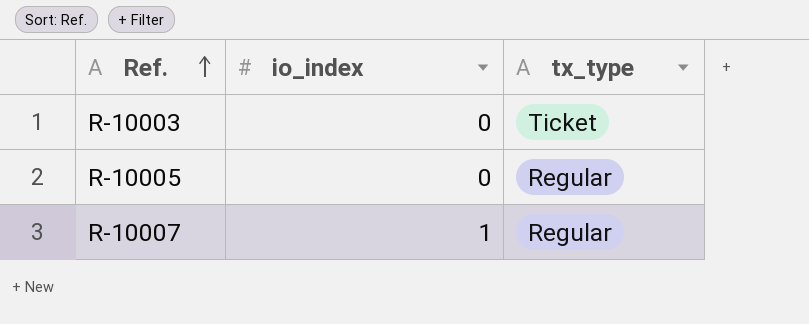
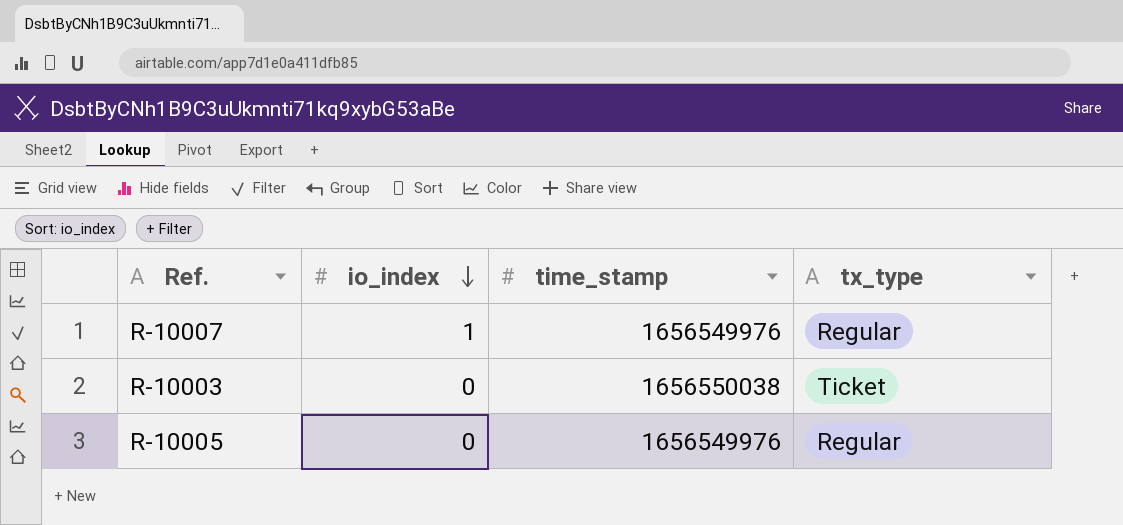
row order: Ref. ascending -> io_index descending
column time_stamp | position: none -> 3

